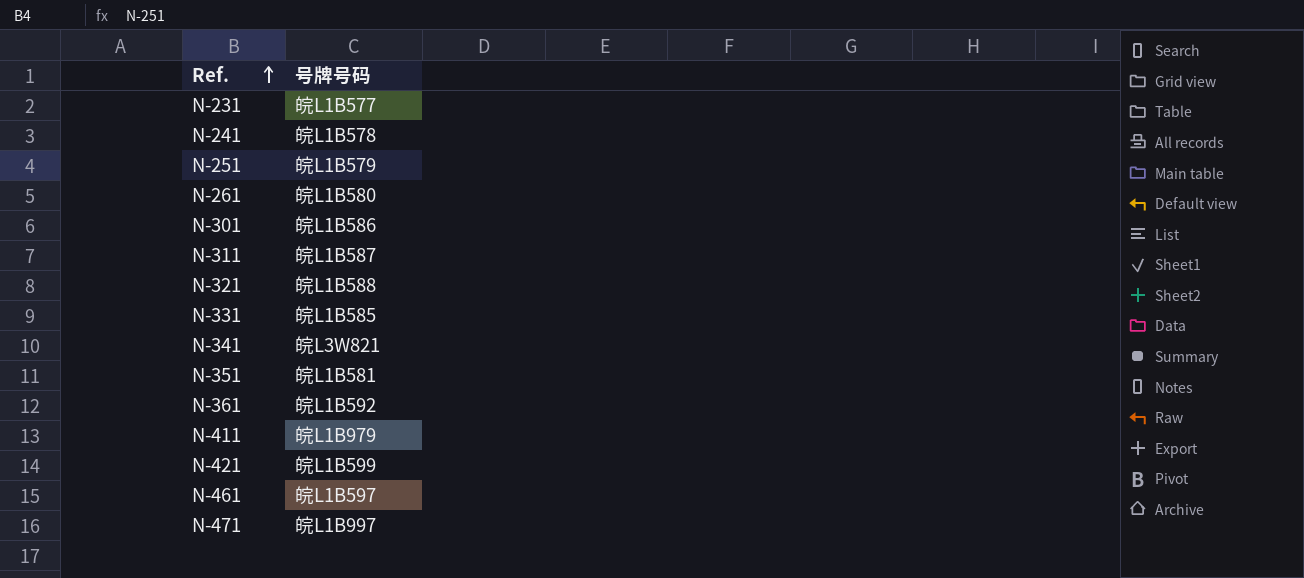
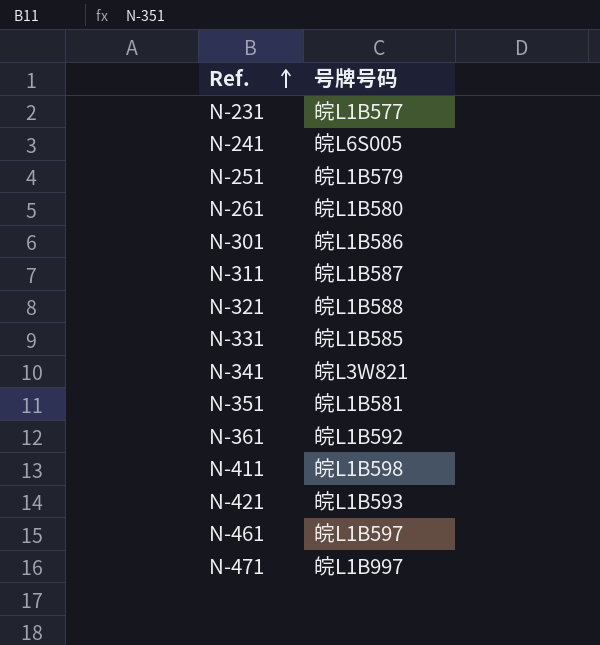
N-241 | 号牌号码: 皖L1B578 -> 皖L6S005
N-411 | 号牌号码: 皖L1B979 -> 皖L1B598
N-421 | 号牌号码: 皖L1B599 -> 皖L1B593

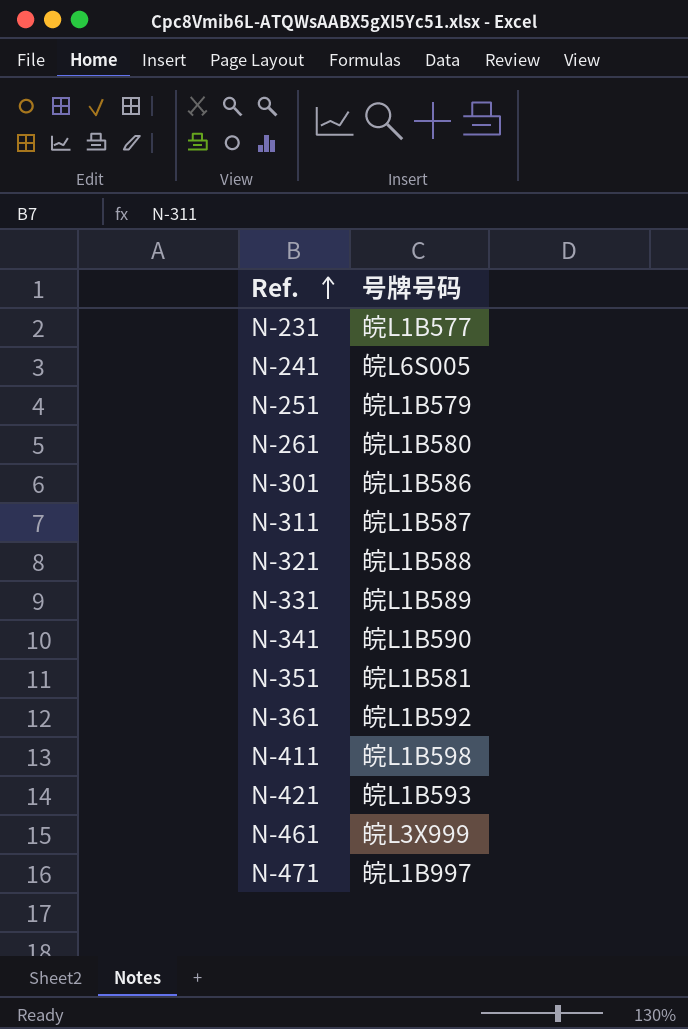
N-331 | 号牌号码: 皖L1B585 -> 皖L1B589
N-341 | 号牌号码: 皖L3W821 -> 皖L1B590
N-461 | 号牌号码: 皖L1B597 -> 皖L3X999

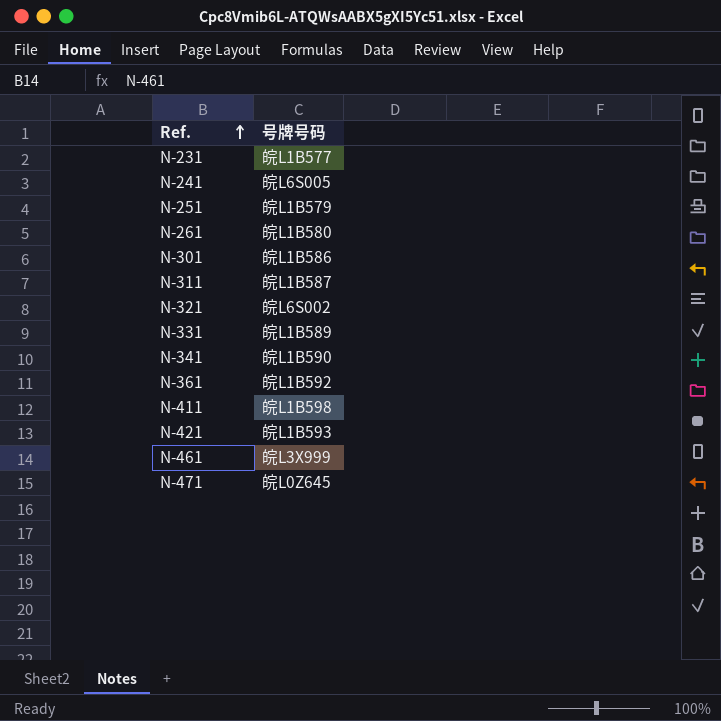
row N-351: 皖L1B581 -> none
N-321 | 号牌号码: 皖L1B588 -> 皖L6S002
N-471 | 号牌号码: 皖L1B997 -> 皖L0Z645

